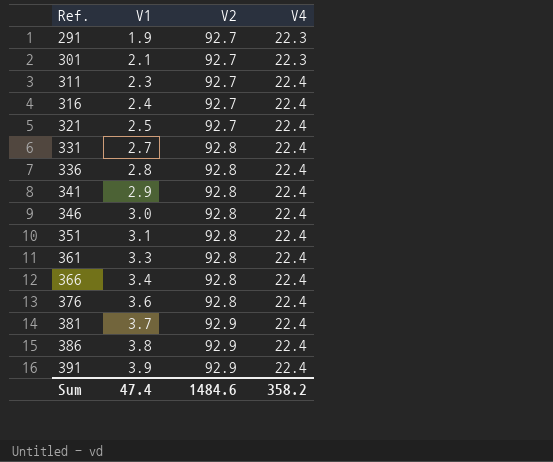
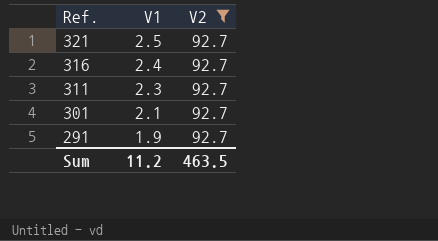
filter: none -> V2 = 92.7
row order: Ref. ascending -> Ref. descending
column V4 | position: 4 -> none
Sum | V1: 47.4 -> 11.2
Sum | V2: 1484.6 -> 463.5

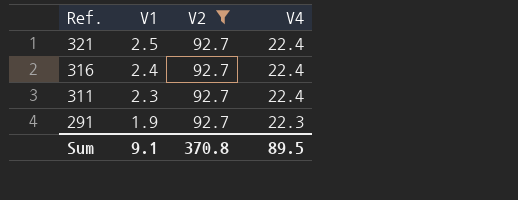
column V4 | position: none -> 4
row 301: 2.1 | 92.7 -> none
Sum | V1: 11.2 -> 9.1
Sum | V2: 463.5 -> 370.8

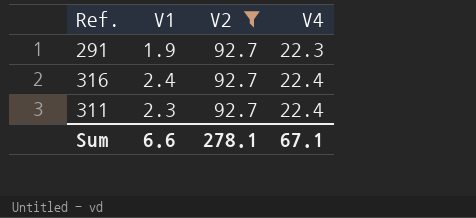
row order: Ref. descending -> V4 ascending
row 321: 2.5 | 92.7 | 22.4 -> none
Sum | V1: 9.1 -> 6.6
Sum | V2: 370.8 -> 278.1
Sum | V4: 89.5 -> 67.1

